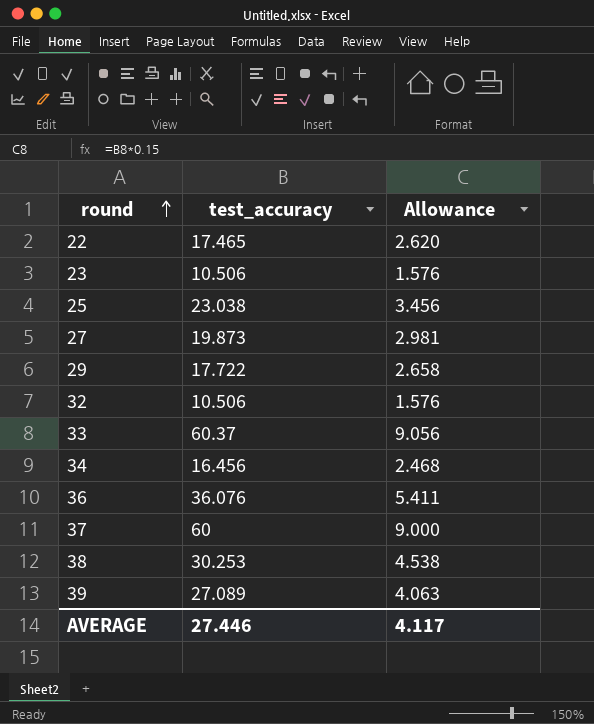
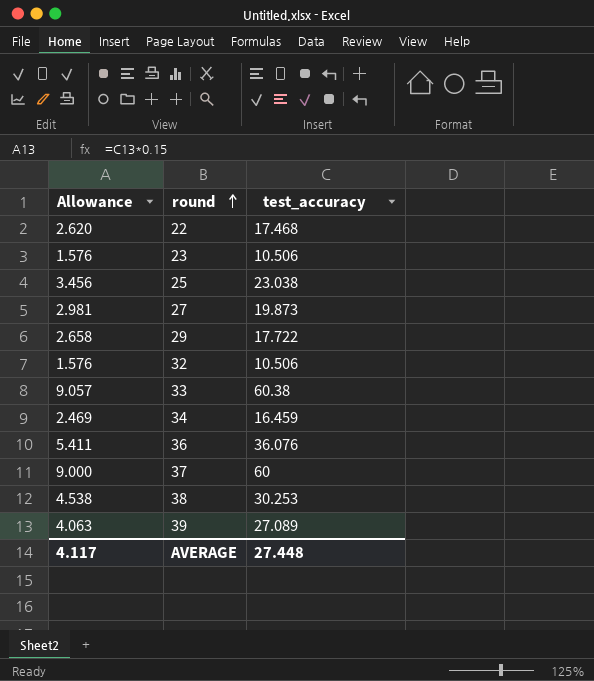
column Allowance | position: 3 -> 1
22 | test_accuracy: 17.465 -> 17.468
33 | Allowance: 9.056 -> 9.057
33 | test_accuracy: 60.37 -> 60.38
34 | Allowance: 2.468 -> 2.469
34 | test_accuracy: 16.456 -> 16.459
AVERAGE | test_accuracy: 27.446 -> 27.448

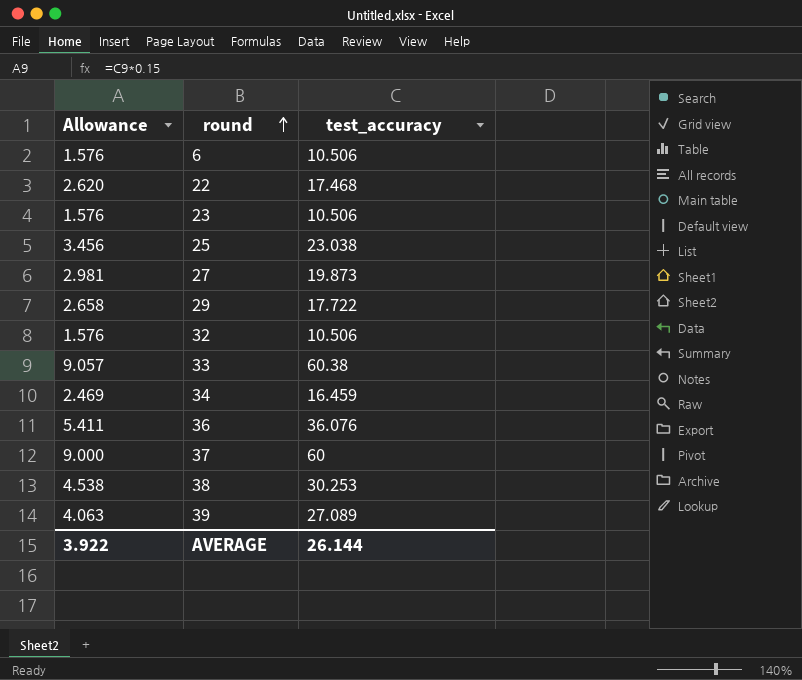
row 6: none -> 1.576 | 10.506
AVERAGE | Allowance: 4.117 -> 3.922
AVERAGE | test_accuracy: 27.448 -> 26.144

